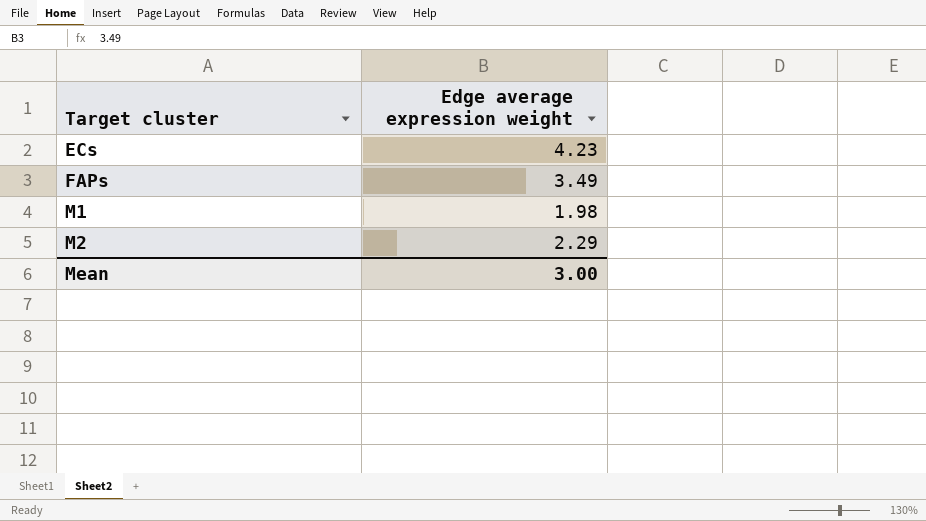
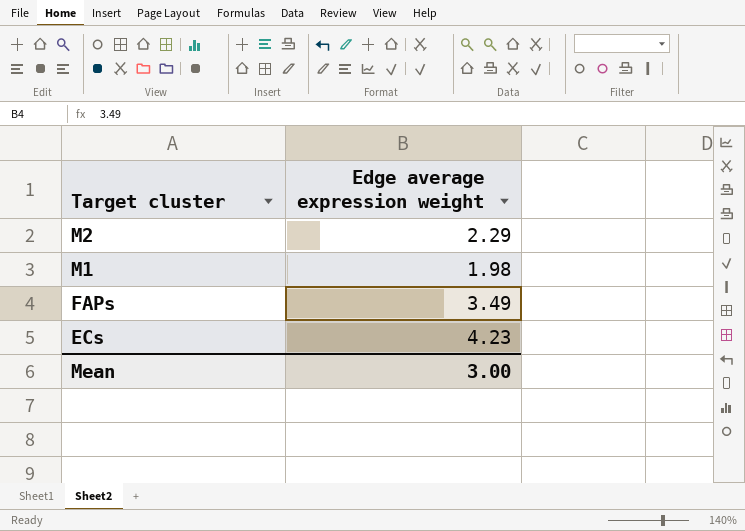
row order: Target cluster ascending -> Target cluster descending

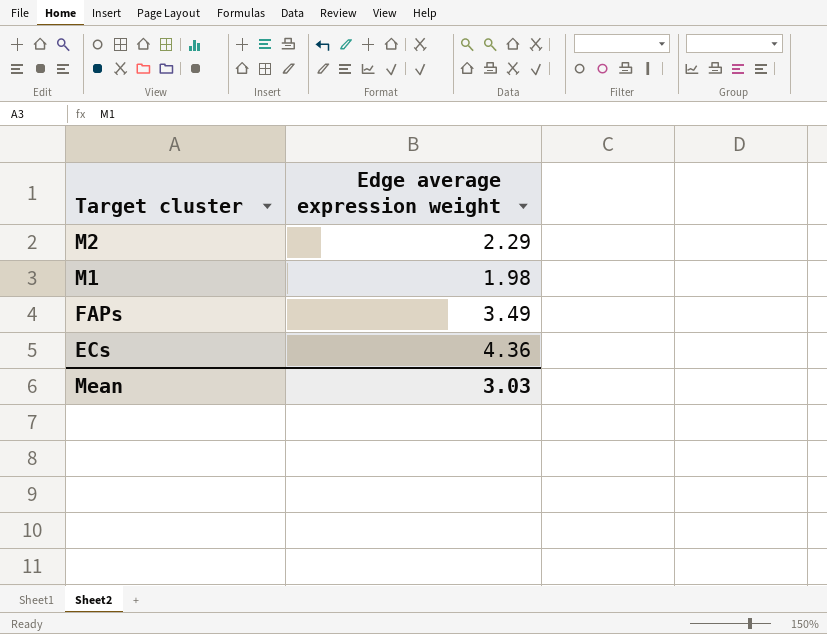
ECs | Edge average expression weight: 4.23 -> 4.36
Mean | Edge average expression weight: 3.00 -> 3.03

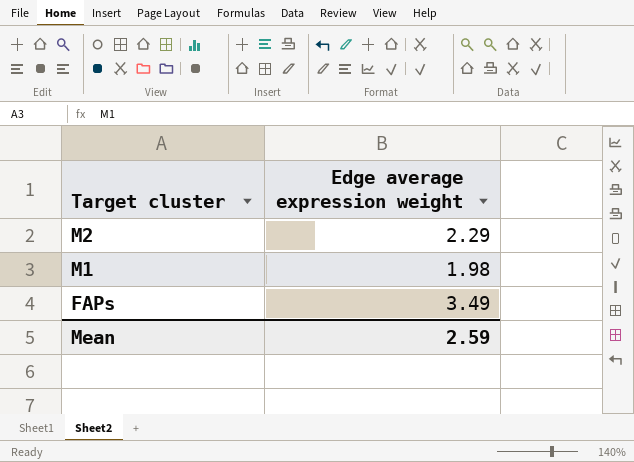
row ECs: 4.36 -> none
Mean | Edge average expression weight: 3.03 -> 2.59

